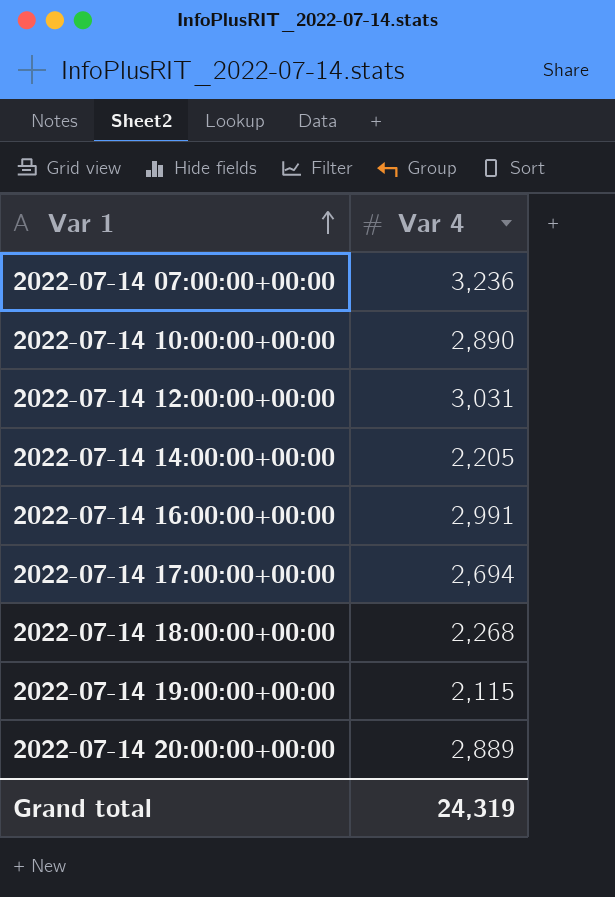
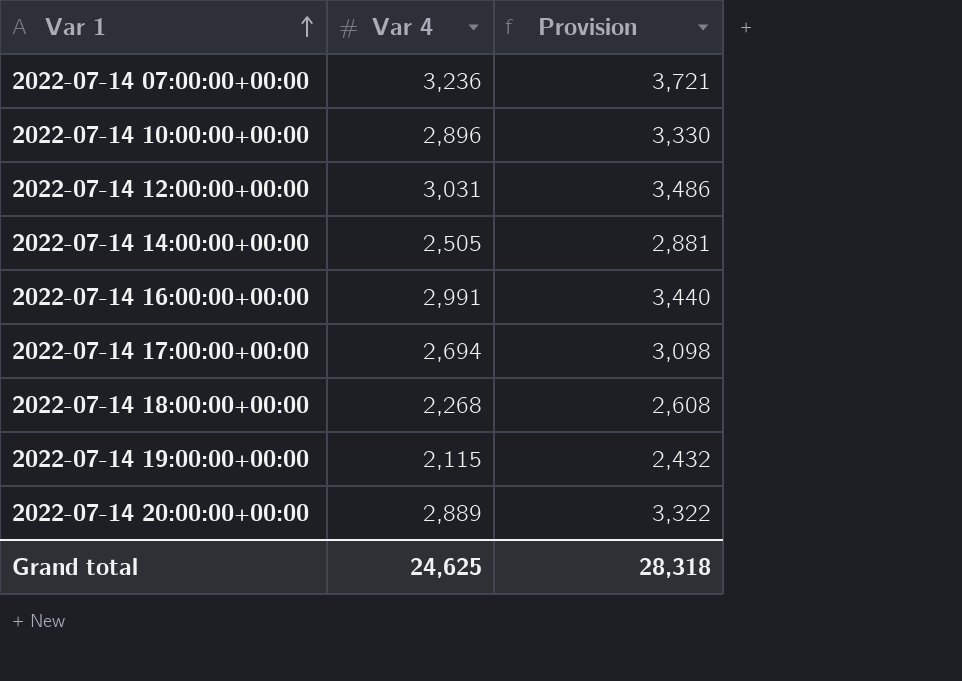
column Provision | formula: none -> [Var 4] * 1.15
2022-07-14 10:00:00+00:00 | Var 4: 2,890 -> 2,896
2022-07-14 14:00:00+00:00 | Var 4: 2,205 -> 2,505
Grand total | Var 4: 24,319 -> 24,625

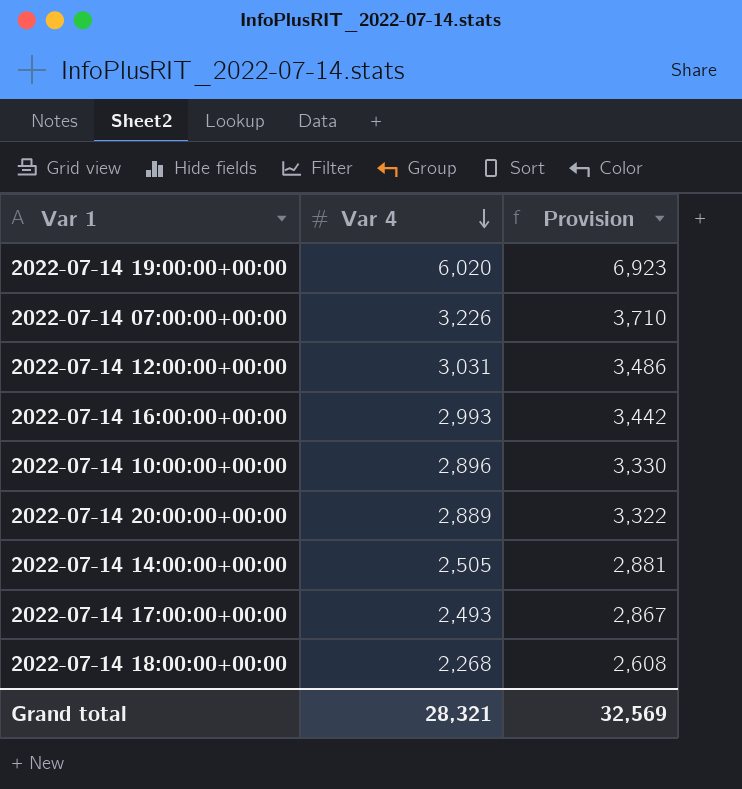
row order: Var 1 ascending -> Var 4 descending
2022-07-14 19:00:00+00:00 | Var 4: 2,115 -> 6,020
2022-07-14 19:00:00+00:00 | Provision: 2,432 -> 6,923
2022-07-14 07:00:00+00:00 | Var 4: 3,236 -> 3,226
2022-07-14 07:00:00+00:00 | Provision: 3,721 -> 3,710
2022-07-14 16:00:00+00:00 | Var 4: 2,991 -> 2,993
2022-07-14 16:00:00+00:00 | Provision: 3,440 -> 3,442
2022-07-14 17:00:00+00:00 | Var 4: 2,694 -> 2,493
2022-07-14 17:00:00+00:00 | Provision: 3,098 -> 2,867
Grand total | Var 4: 24,625 -> 28,321
Grand total | Provision: 28,318 -> 32,569

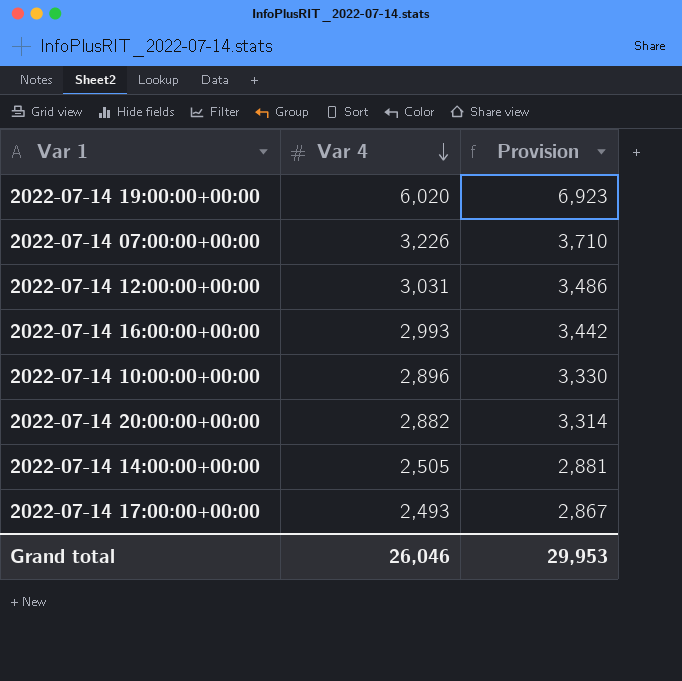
row 2022-07-14 18:00:00+00:00: 2,268 | 2,608 -> none
2022-07-14 20:00:00+00:00 | Var 4: 2,889 -> 2,882
2022-07-14 20:00:00+00:00 | Provision: 3,322 -> 3,314
Grand total | Var 4: 28,321 -> 26,046
Grand total | Provision: 32,569 -> 29,953

